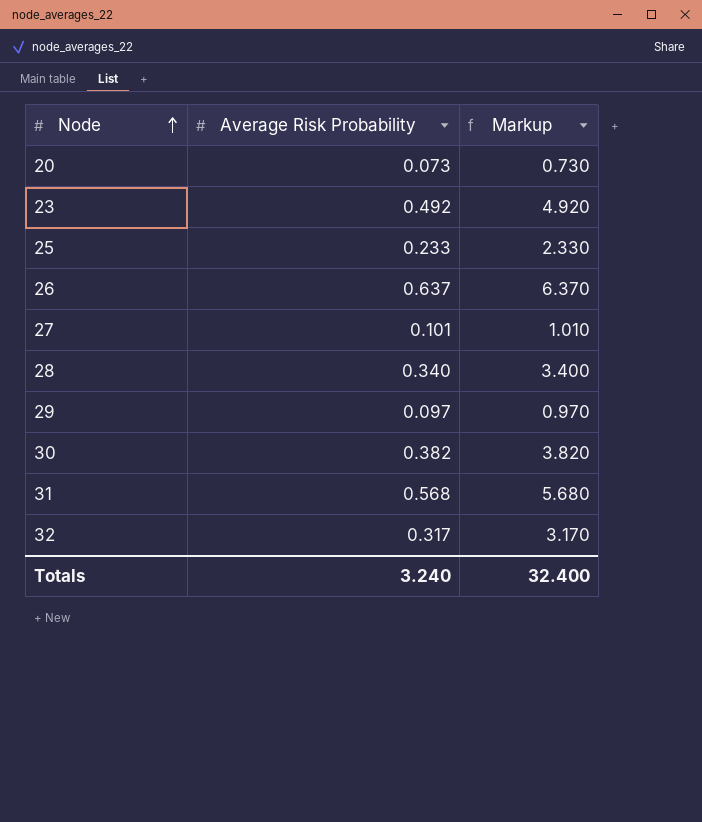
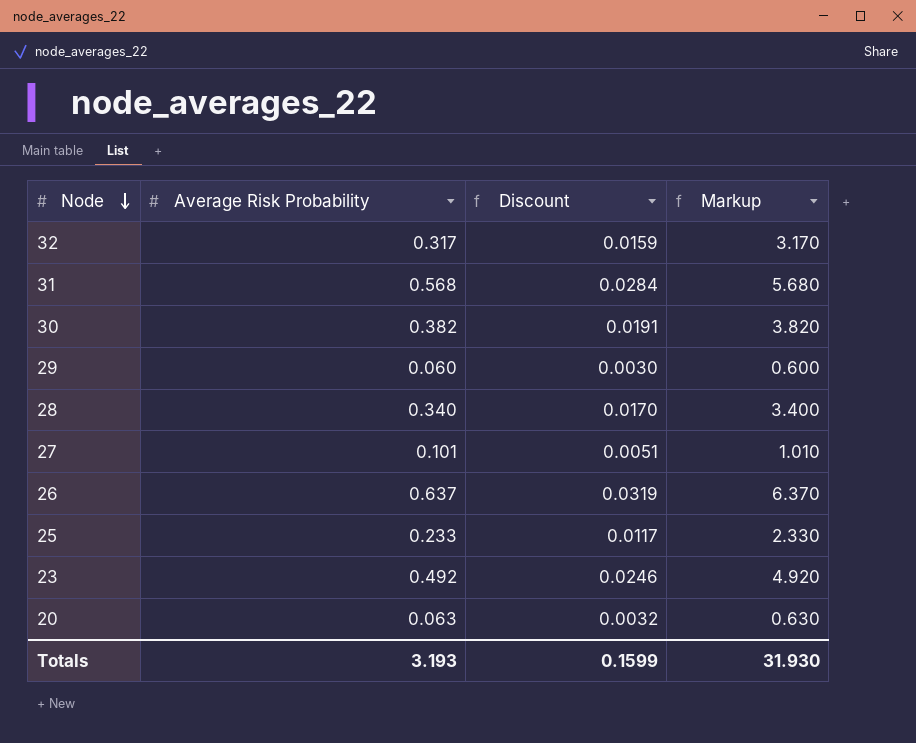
row order: Node ascending -> Node descending
column Discount | formula: none -> [Average Risk Probability] * 0.05
29 | Average Risk Probability: 0.097 -> 0.060
29 | Markup: 0.970 -> 0.600
20 | Average Risk Probability: 0.073 -> 0.063
20 | Markup: 0.730 -> 0.630
Totals | Average Risk Probability: 3.240 -> 3.193
Totals | Markup: 32.400 -> 31.930

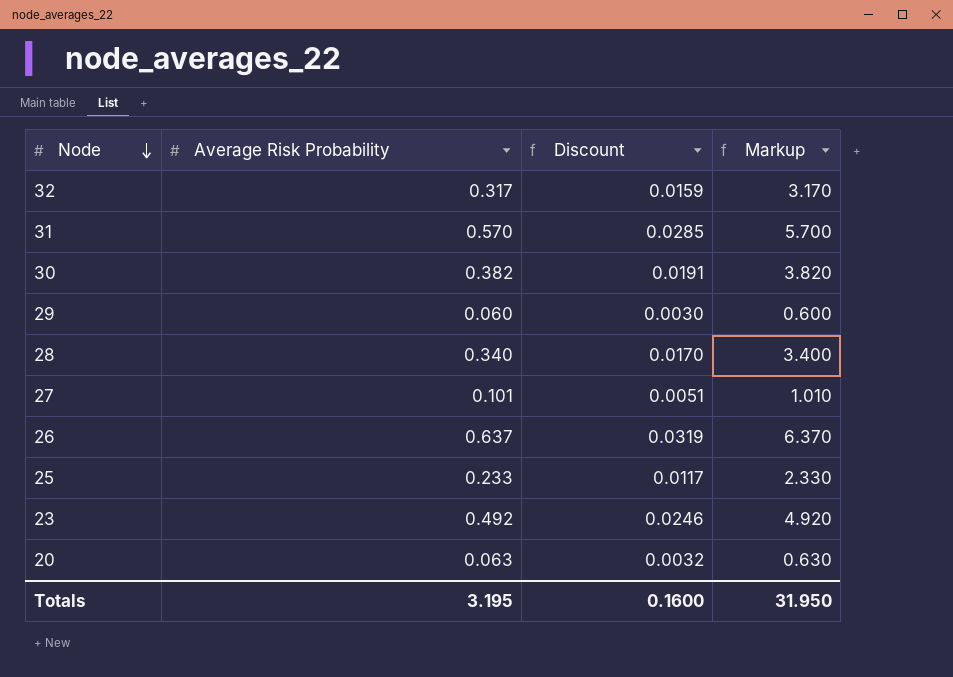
31 | Average Risk Probability: 0.568 -> 0.570
31 | Discount: 0.0284 -> 0.0285
31 | Markup: 5.680 -> 5.700
Totals | Average Risk Probability: 3.193 -> 3.195
Totals | Discount: 0.1599 -> 0.1600
Totals | Markup: 31.930 -> 31.950

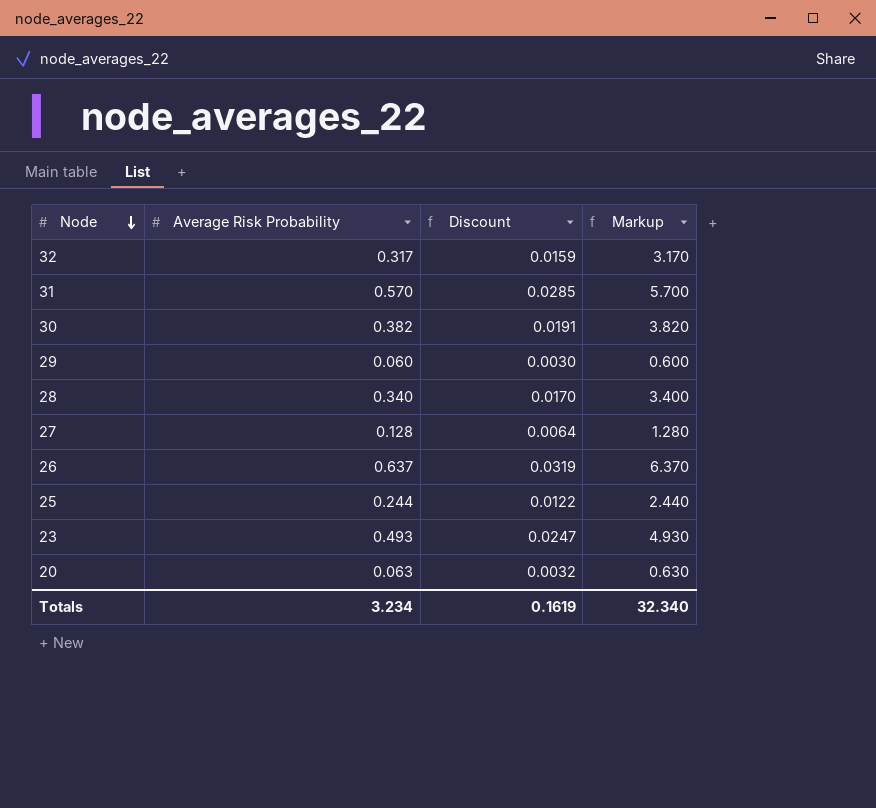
27 | Average Risk Probability: 0.101 -> 0.128
27 | Discount: 0.0051 -> 0.0064
27 | Markup: 1.010 -> 1.280
25 | Average Risk Probability: 0.233 -> 0.244
25 | Discount: 0.0117 -> 0.0122
25 | Markup: 2.330 -> 2.440
23 | Average Risk Probability: 0.492 -> 0.493
23 | Discount: 0.0246 -> 0.0247
23 | Markup: 4.920 -> 4.930
Totals | Average Risk Probability: 3.195 -> 3.234
Totals | Discount: 0.1600 -> 0.1619
Totals | Markup: 31.950 -> 32.340

